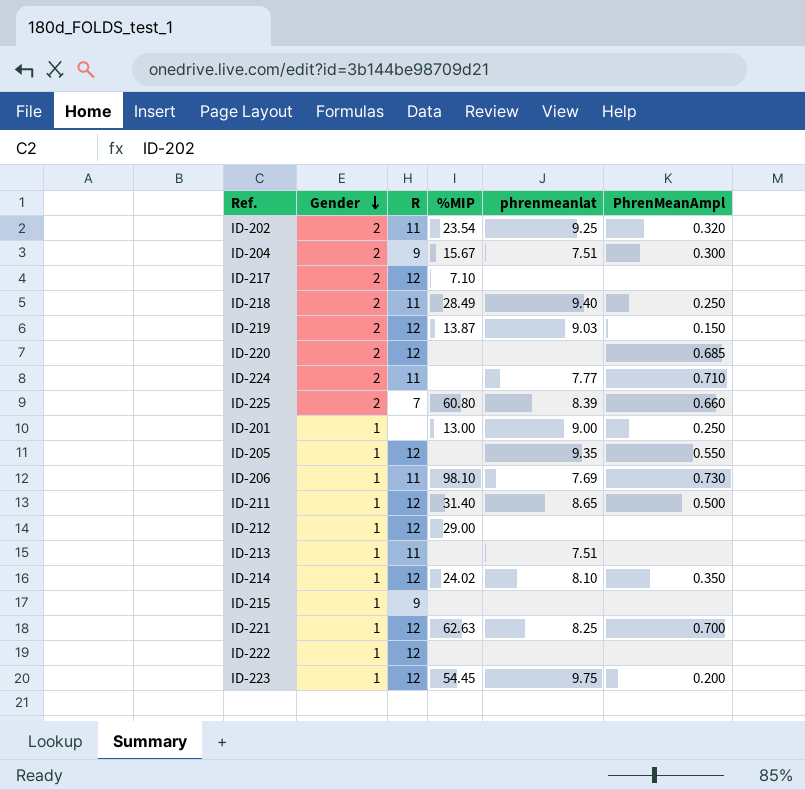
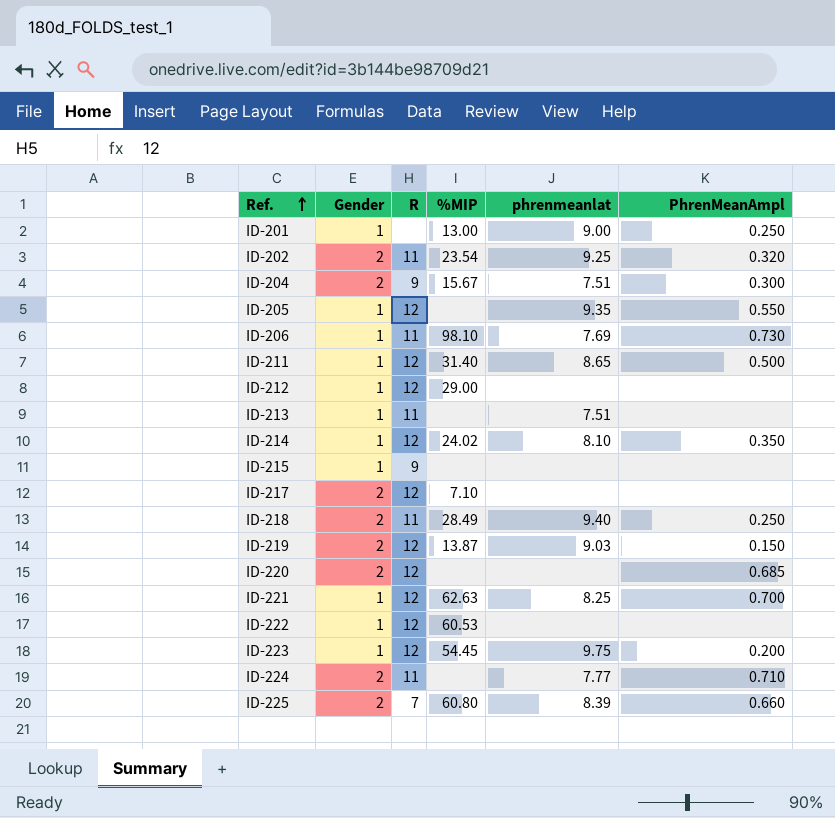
row order: Gender descending -> Ref. ascending
ID-222 | %MIP: none -> 60.53

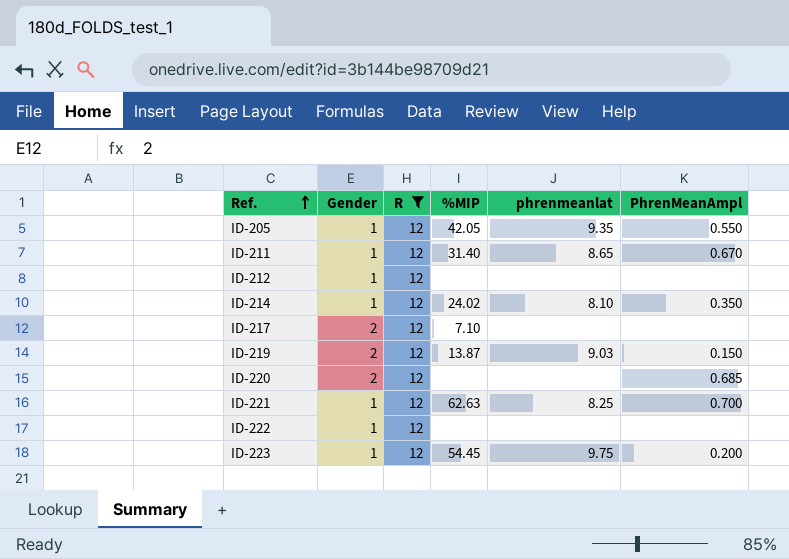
filter: none -> R = 12
ID-205 | %MIP: none -> 42.05
ID-211 | PhrenMeanAmpl: 0.500 -> 0.670
ID-212 | %MIP: 29.00 -> none
ID-222 | %MIP: 60.53 -> none

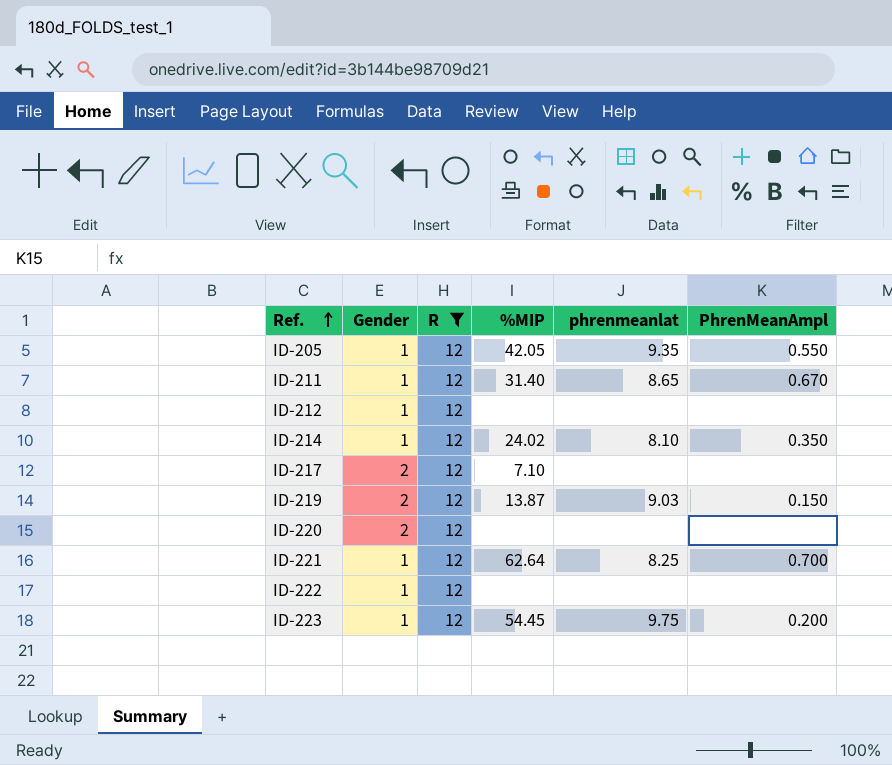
ID-220 | PhrenMeanAmpl: 0.685 -> none
ID-221 | %MIP: 62.63 -> 62.64

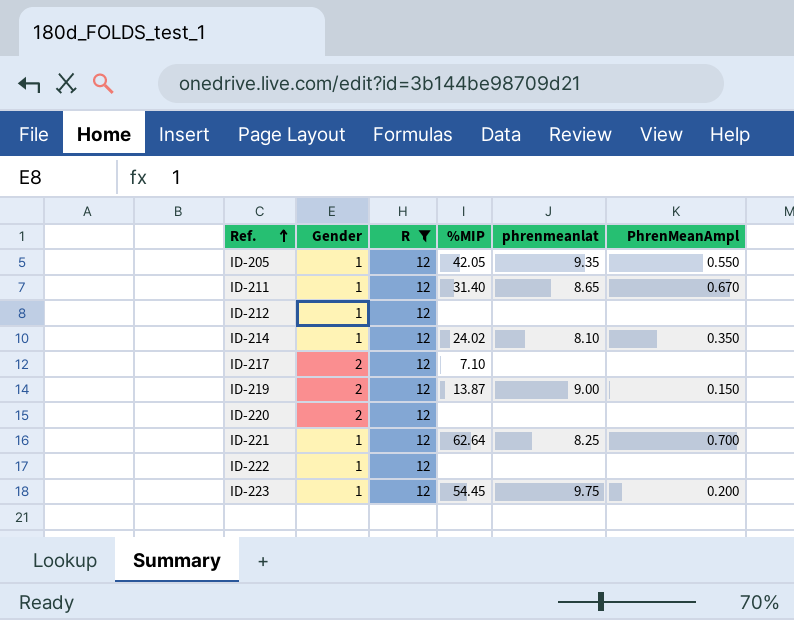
ID-219 | phrenmeanlat: 9.03 -> 9.00

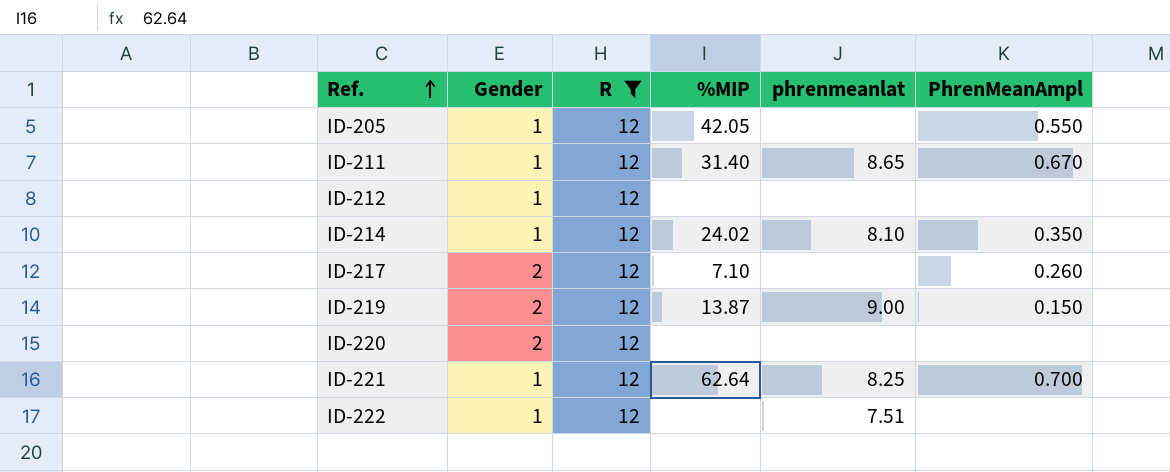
row ID-223: 1 | 12 | 54.45 | 9.75 | 0.200 -> none
ID-205 | phrenmeanlat: 9.35 -> none
ID-217 | PhrenMeanAmpl: none -> 0.260
ID-222 | phrenmeanlat: none -> 7.51

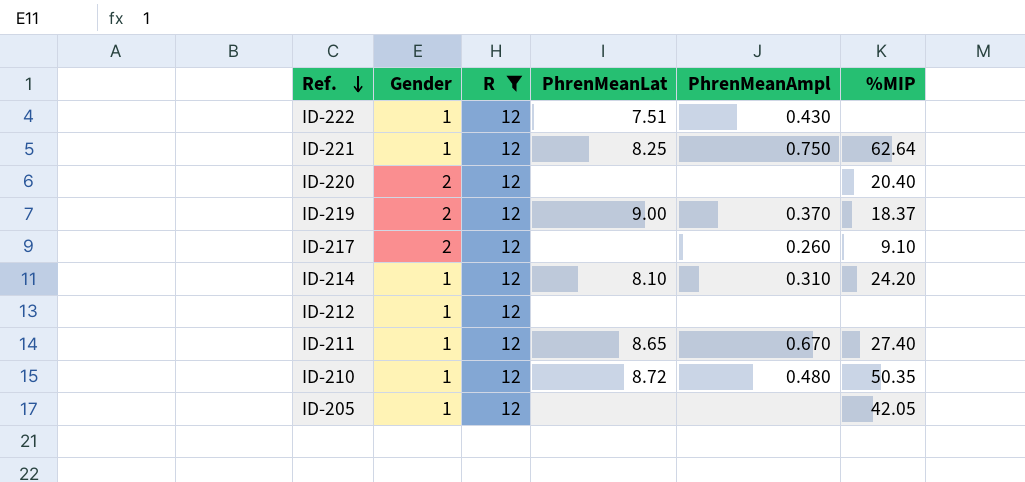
row order: Ref. ascending -> Ref. descending
column name: phrenmeanlat -> PhrenMeanLat
column %MIP | position: 4 -> 6
ID-222 | PhrenMeanAmpl: none -> 0.430
ID-221 | PhrenMeanAmpl: 0.700 -> 0.750
ID-220 | %MIP: none -> 20.40
ID-219 | PhrenMeanAmpl: 0.150 -> 0.370
ID-219 | %MIP: 13.87 -> 18.37
ID-217 | %MIP: 7.10 -> 9.10
ID-214 | PhrenMeanAmpl: 0.350 -> 0.310
ID-214 | %MIP: 24.02 -> 24.20
ID-211 | %MIP: 31.40 -> 27.40
row ID-210: none -> 1 | 12 | 8.72 | 0.480 | 50.35
ID-205 | PhrenMeanAmpl: 0.550 -> none

